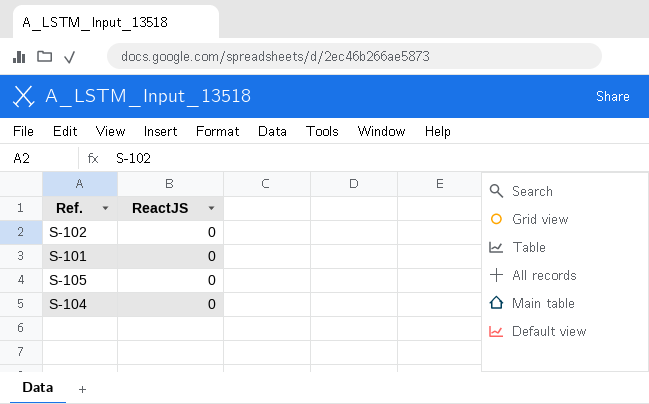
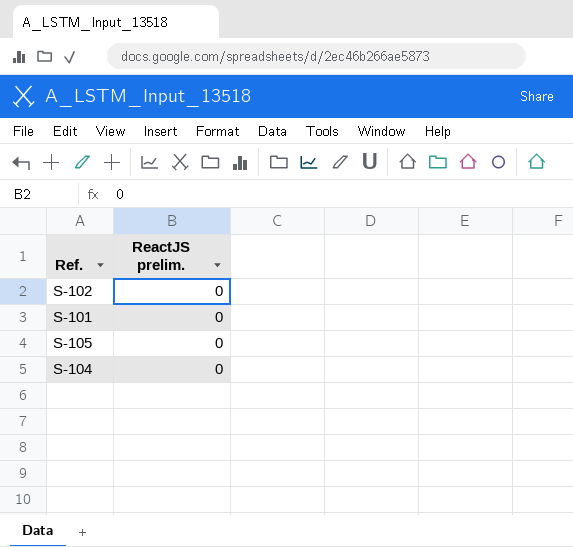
column name: ReactJS -> ReactJS prelim.

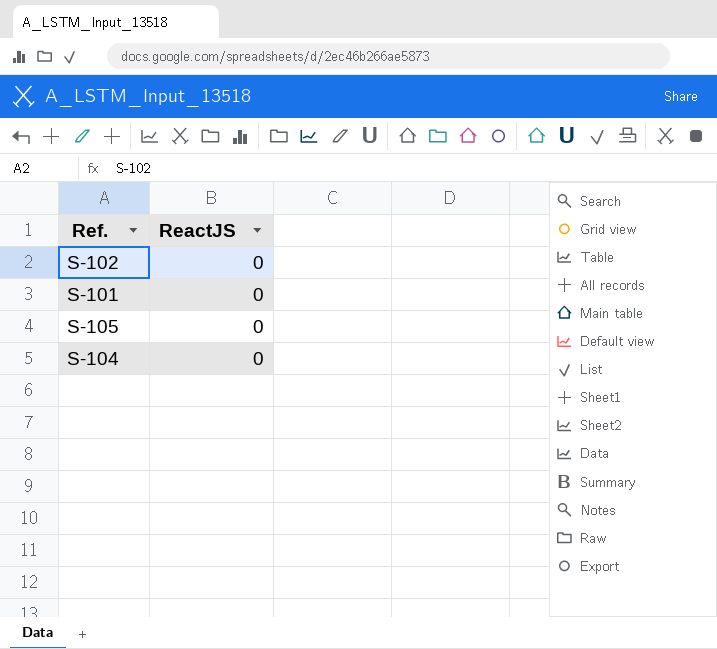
column name: ReactJS prelim. -> ReactJS

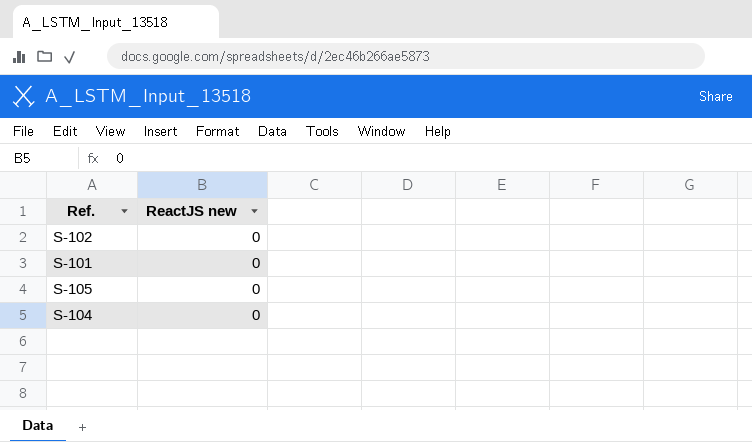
column name: ReactJS -> ReactJS new

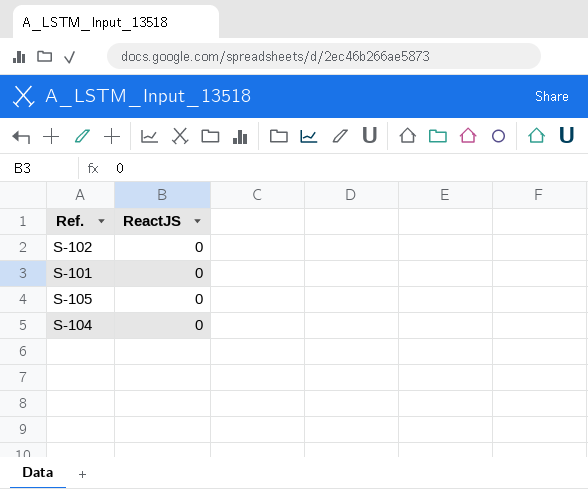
column name: ReactJS new -> ReactJS

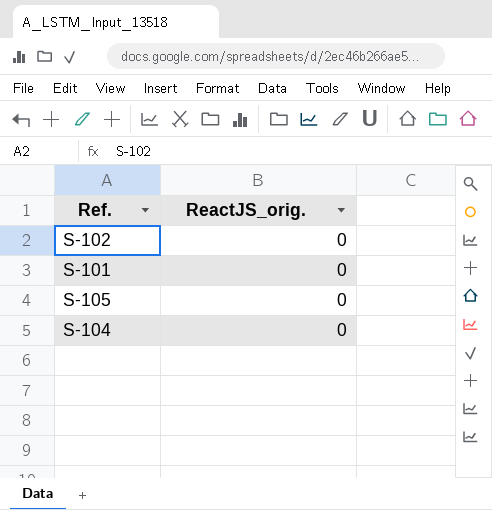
column name: ReactJS -> ReactJS_orig.

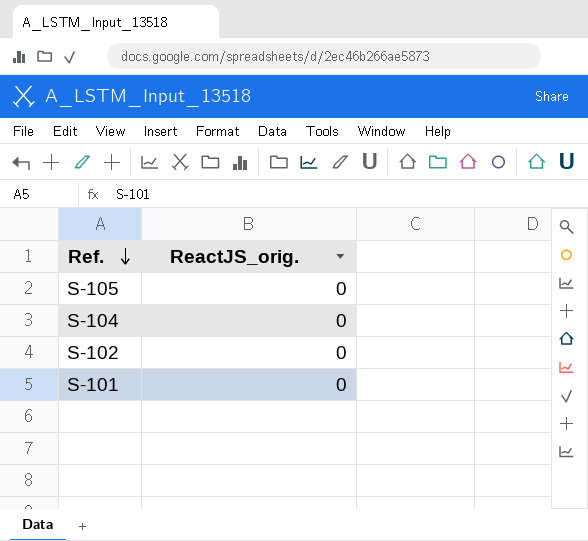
row order: none -> Ref. descending

